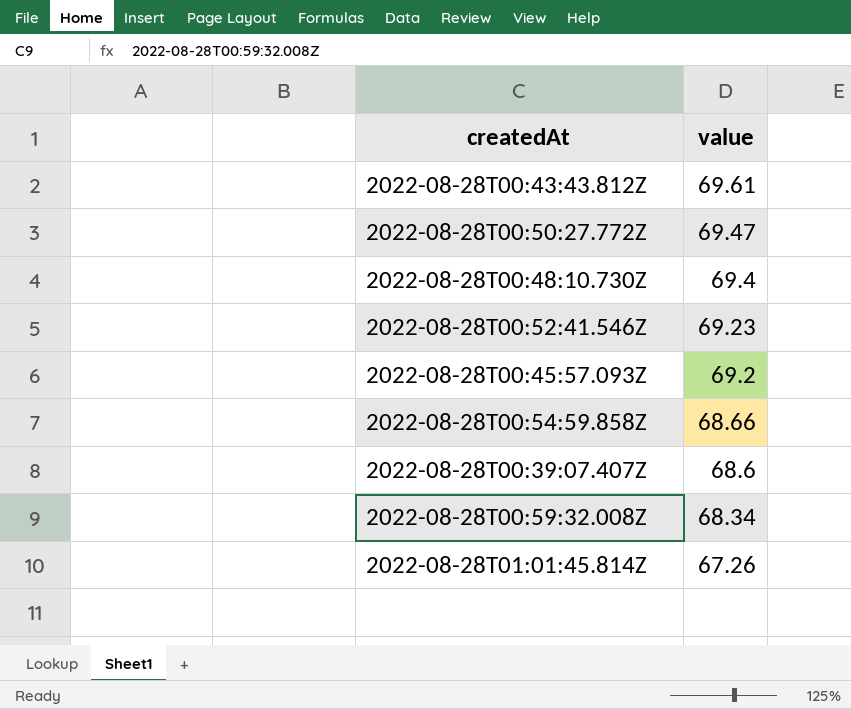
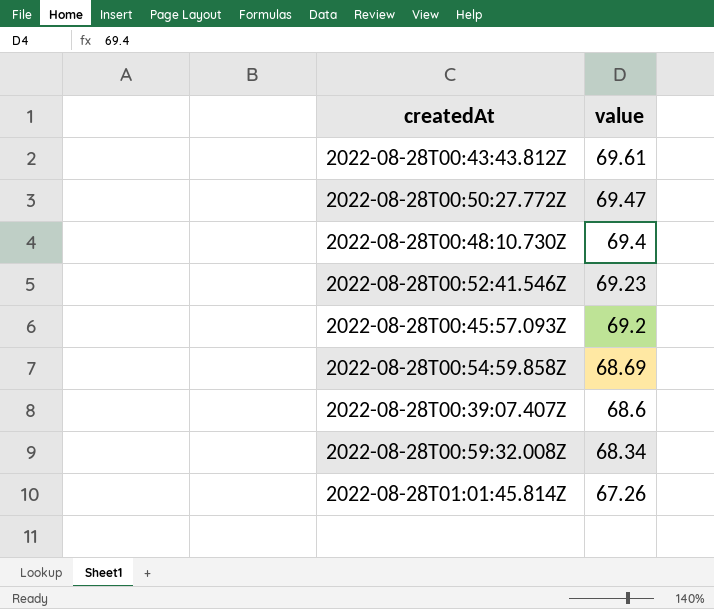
2022-08-28T00:54:59.858Z | value: 68.66 -> 68.69

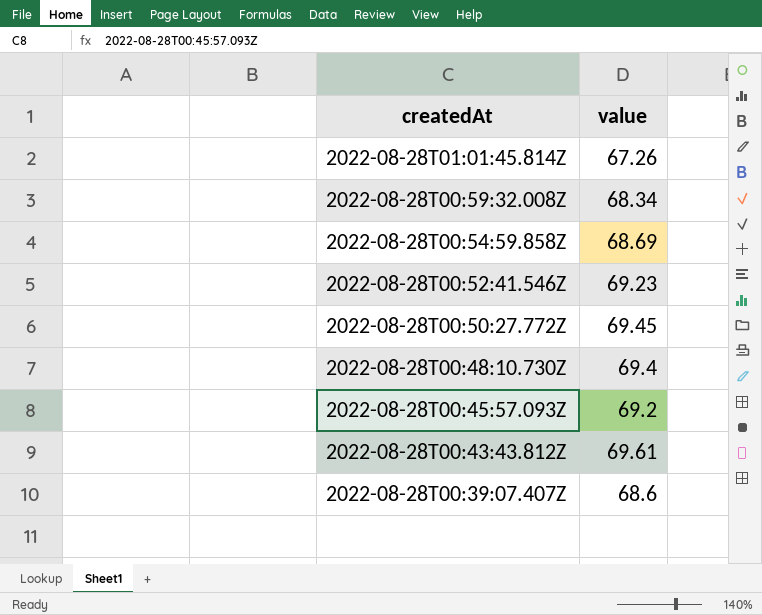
row order: value descending -> createdAt descending
2022-08-28T00:50:27.772Z | value: 69.47 -> 69.45

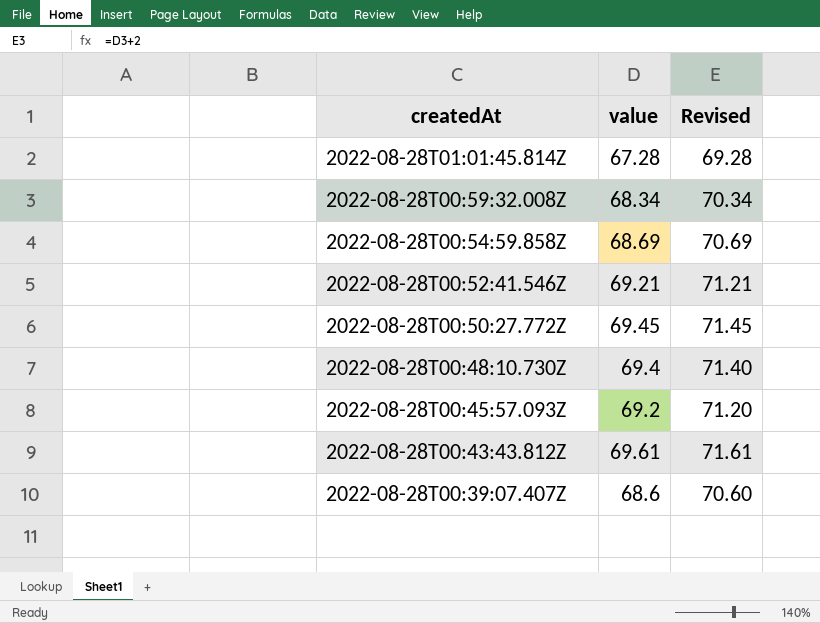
column Revised | formula: none -> [value] + 2
2022-08-28T01:01:45.814Z | value: 67.26 -> 67.28
2022-08-28T00:52:41.546Z | value: 69.23 -> 69.21

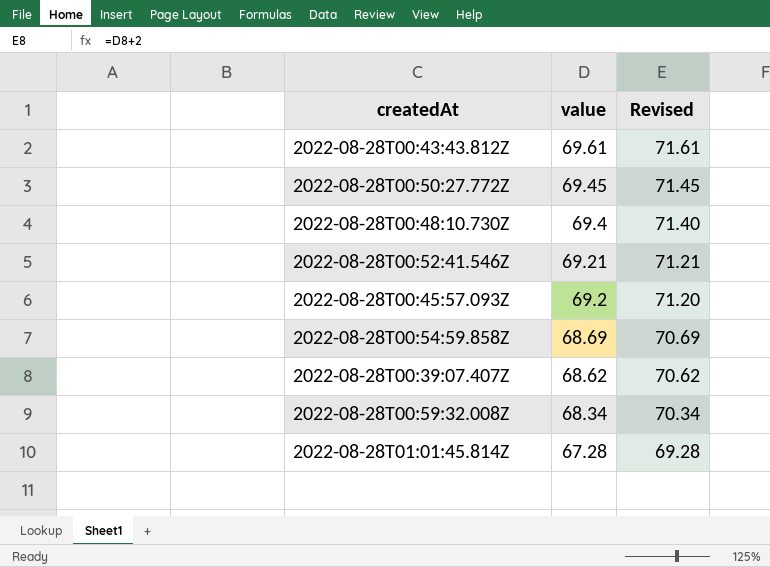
row order: createdAt descending -> value descending
2022-08-28T00:39:07.407Z | value: 68.6 -> 68.62
2022-08-28T00:39:07.407Z | Revised: 70.60 -> 70.62

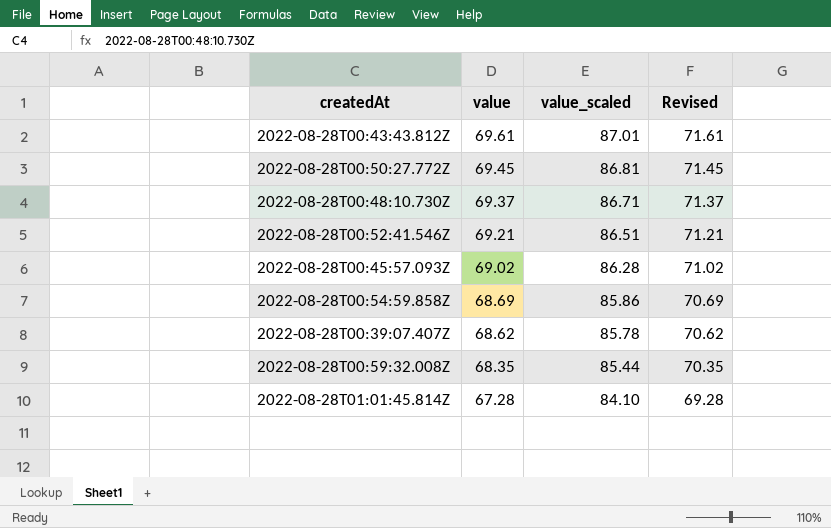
column value_scaled | formula: none -> [value] * 1.25
2022-08-28T00:48:10.730Z | value: 69.4 -> 69.37
2022-08-28T00:48:10.730Z | Revised: 71.40 -> 71.37
2022-08-28T00:45:57.093Z | value: 69.2 -> 69.02
2022-08-28T00:45:57.093Z | Revised: 71.20 -> 71.02
2022-08-28T00:59:32.008Z | value: 68.34 -> 68.35
2022-08-28T00:59:32.008Z | Revised: 70.34 -> 70.35

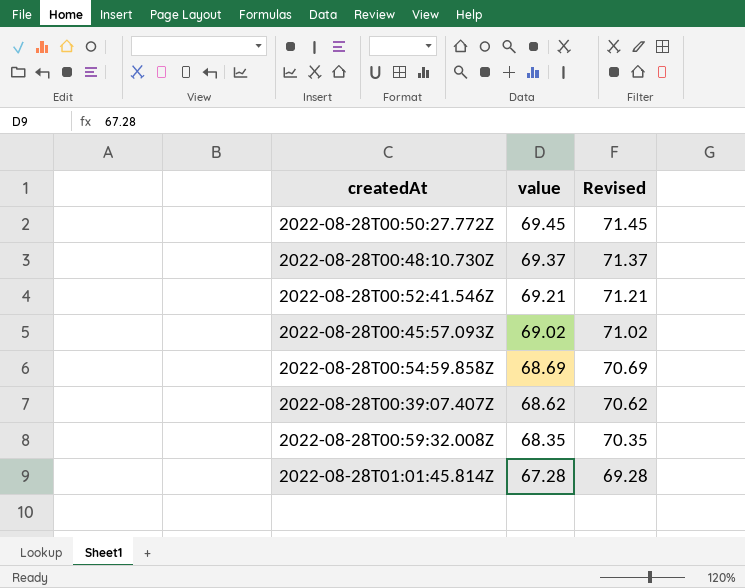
column value_scaled | formula: [value] * 1.25 -> none
row 2022-08-28T00:43:43.812Z: 69.61 | 87.01 | 71.61 -> none

